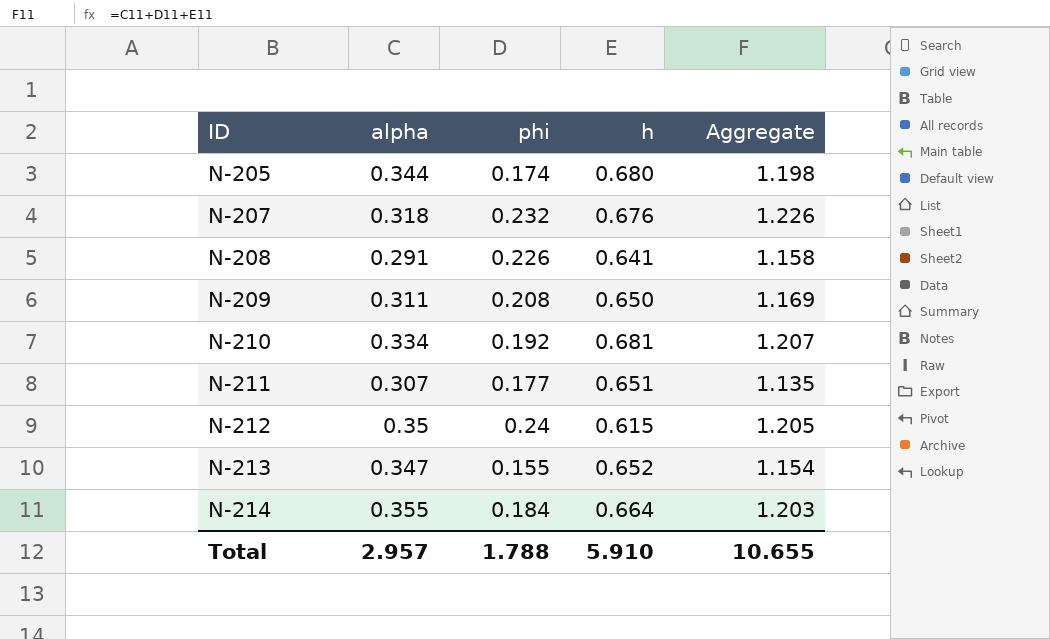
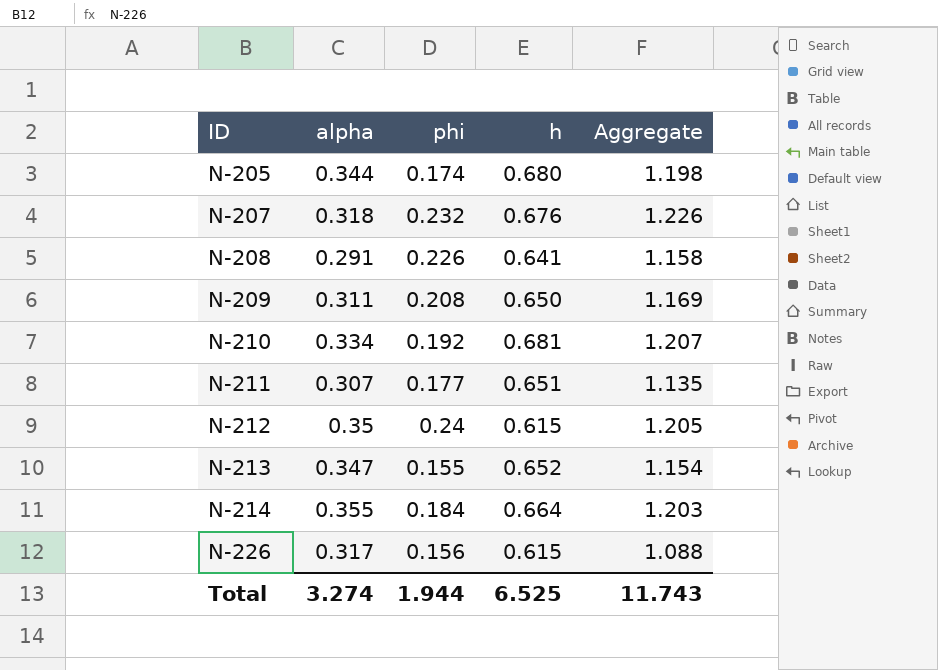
row N-226: none -> 0.317 | 0.156 | 0.615 | 1.088
Total | alpha: 2.957 -> 3.274
Total | phi: 1.788 -> 1.944
Total | h: 5.910 -> 6.525
Total | Aggregate: 10.655 -> 11.743

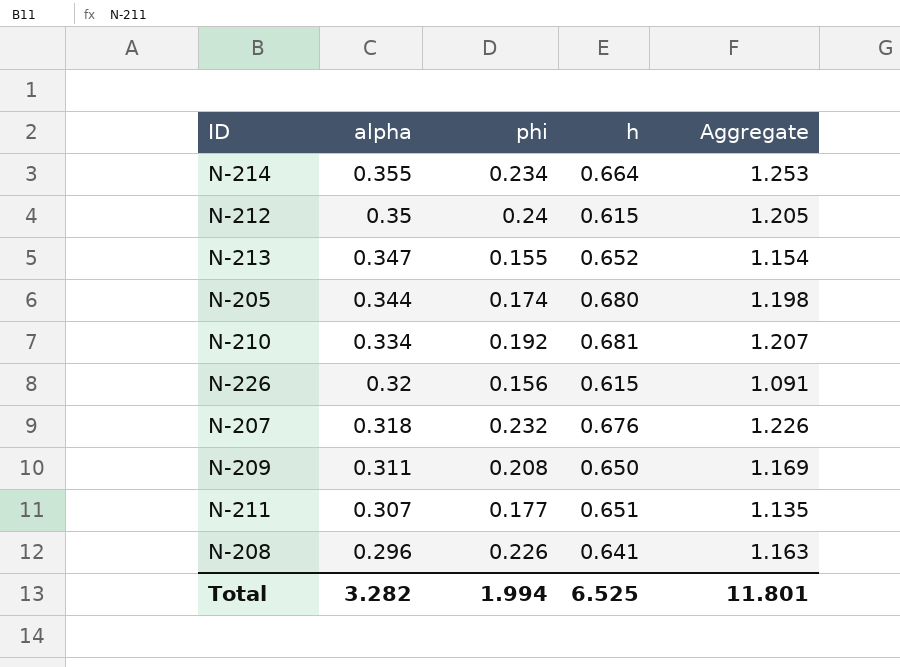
row order: ID ascending -> alpha descending
N-214 | phi: 0.184 -> 0.234
N-214 | Aggregate: 1.203 -> 1.253
N-226 | alpha: 0.317 -> 0.32
N-226 | Aggregate: 1.088 -> 1.091
N-208 | alpha: 0.291 -> 0.296
N-208 | Aggregate: 1.158 -> 1.163
Total | alpha: 3.274 -> 3.282
Total | phi: 1.944 -> 1.994
Total | Aggregate: 11.743 -> 11.801

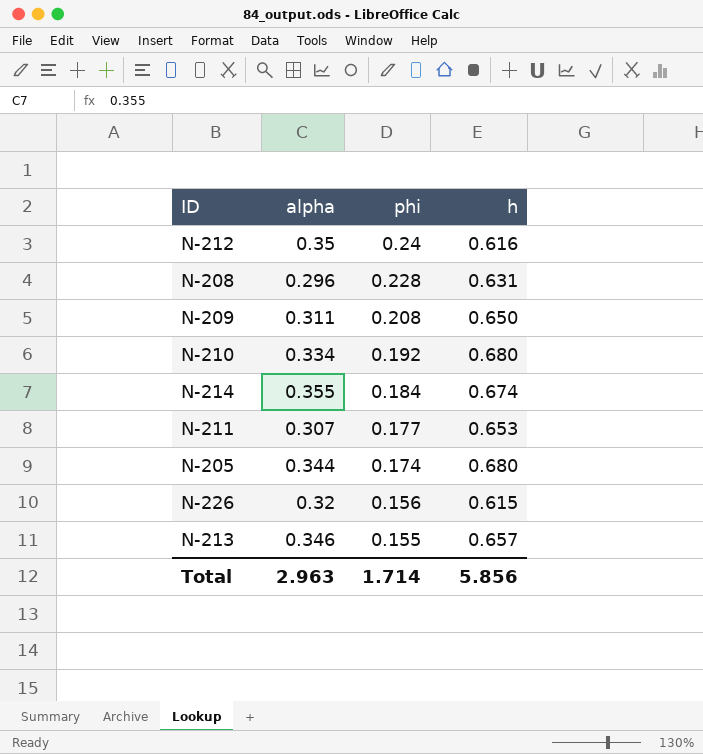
row order: alpha descending -> phi descending
column Aggregate | formula: [alpha] + [phi] + [h] -> none
row N-207: 0.318 | 0.232 | 0.676 | 1.226 -> none
N-212 | h: 0.615 -> 0.616
N-208 | phi: 0.226 -> 0.228
N-208 | h: 0.641 -> 0.631
N-210 | h: 0.681 -> 0.680
N-214 | phi: 0.234 -> 0.184
N-214 | h: 0.664 -> 0.674
N-211 | h: 0.651 -> 0.653
N-213 | alpha: 0.347 -> 0.346
N-213 | h: 0.652 -> 0.657
Total | alpha: 3.282 -> 2.963
Total | phi: 1.994 -> 1.714
Total | h: 6.525 -> 5.856

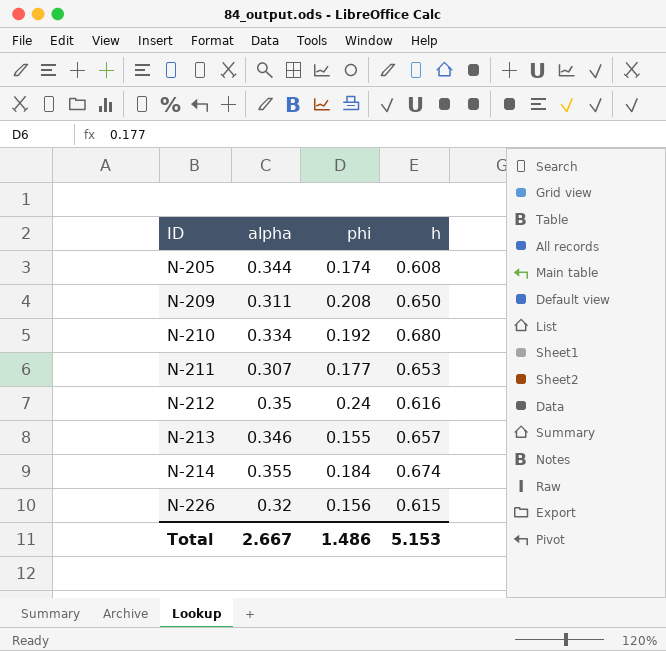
row order: phi descending -> ID ascending
row N-208: 0.296 | 0.228 | 0.631 -> none
N-205 | h: 0.680 -> 0.608
Total | alpha: 2.963 -> 2.667
Total | phi: 1.714 -> 1.486
Total | h: 5.856 -> 5.153

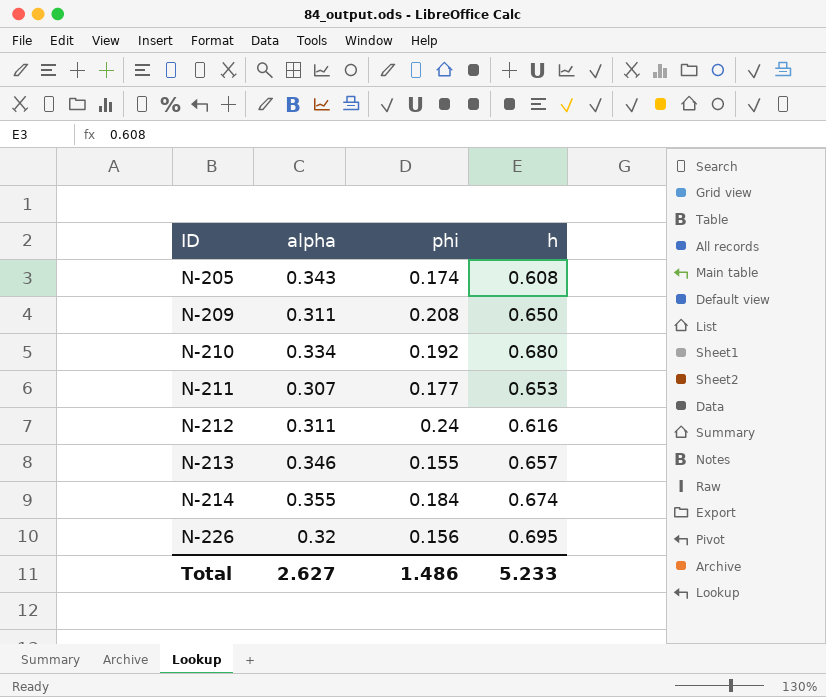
N-205 | alpha: 0.344 -> 0.343
N-212 | alpha: 0.35 -> 0.311
N-226 | h: 0.615 -> 0.695
Total | alpha: 2.667 -> 2.627
Total | h: 5.153 -> 5.233

